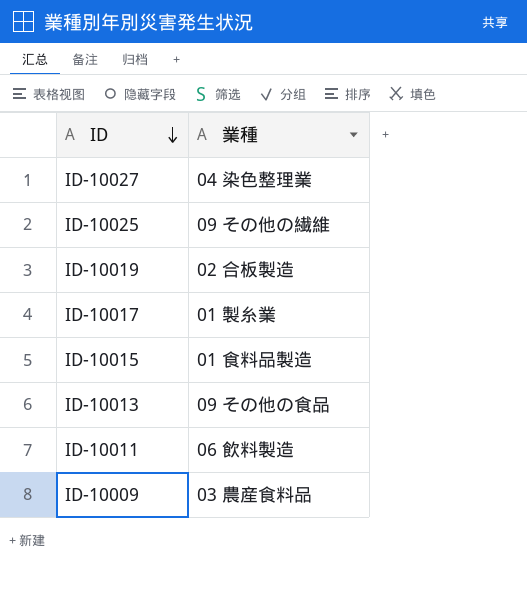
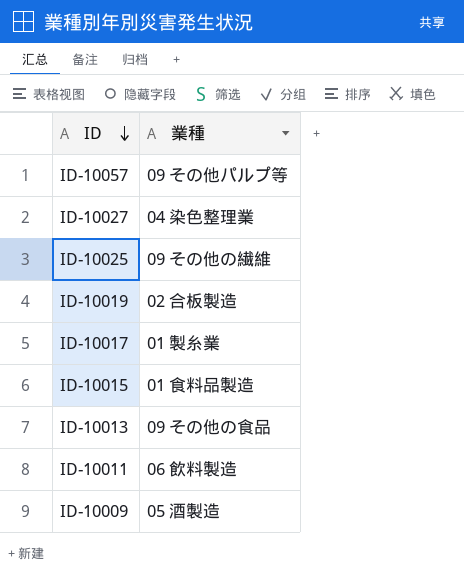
row ID-10057: none -> 09 その他パルプ等
ID-10009 | 業種: 03 農産食料品 -> 05 酒製造

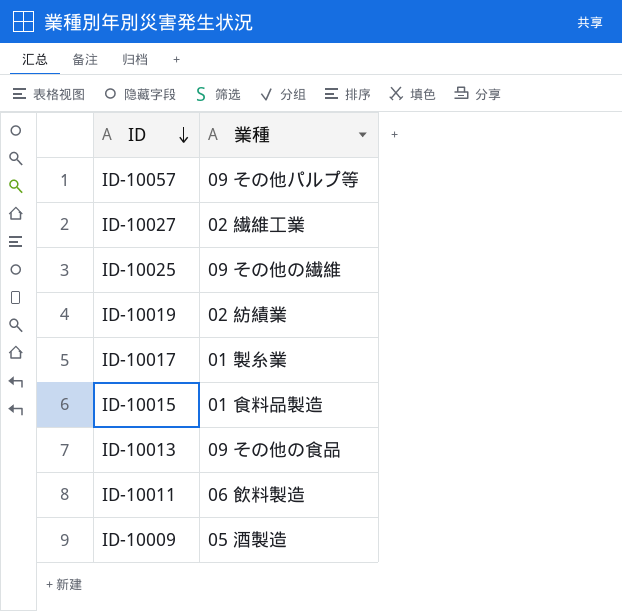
ID-10027 | 業種: 04 染色整理業 -> 02 繊維工業
ID-10019 | 業種: 02 合板製造 -> 02 紡績業

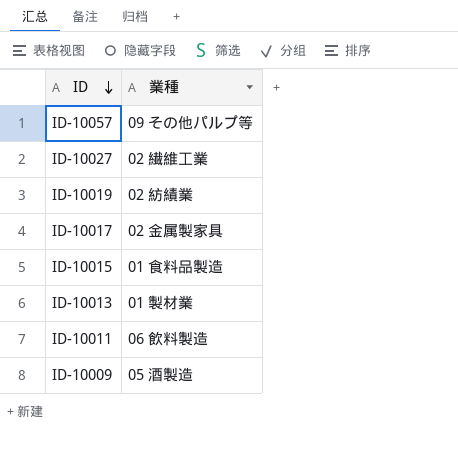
row ID-10025: 09 その他の繊維 -> none
ID-10017 | 業種: 01 製糸業 -> 02 金属製家具
ID-10013 | 業種: 09 その他の食品 -> 01 製材業

